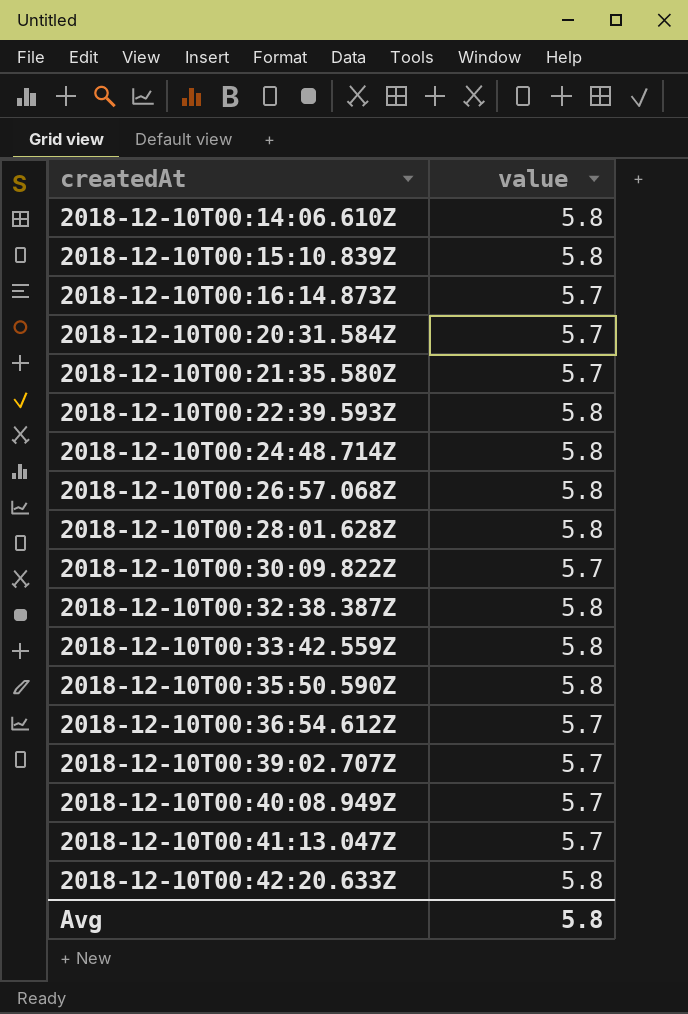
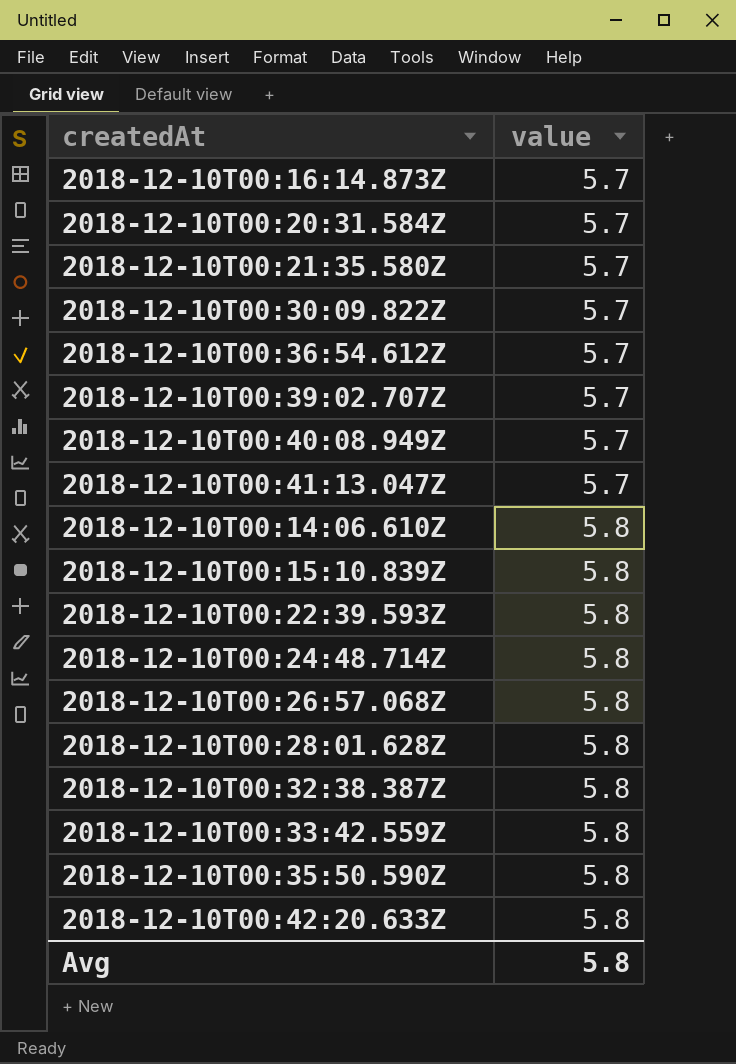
row order: createdAt ascending -> value ascending

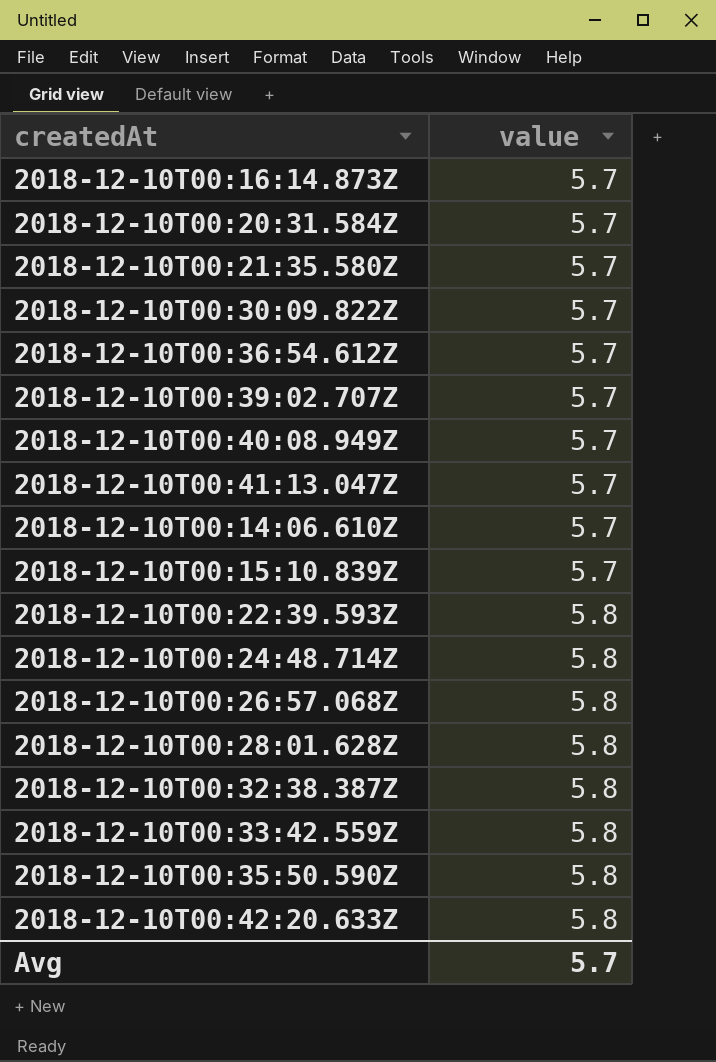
2018-12-10T00:14:06.610Z | value: 5.8 -> 5.7
2018-12-10T00:15:10.839Z | value: 5.8 -> 5.7
Avg | value: 5.8 -> 5.7

